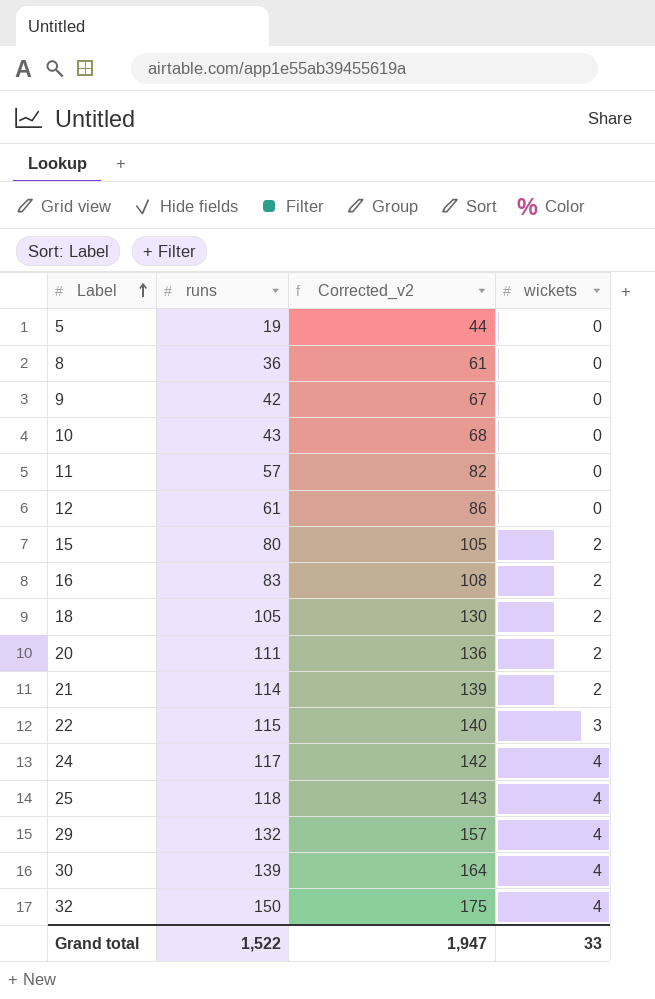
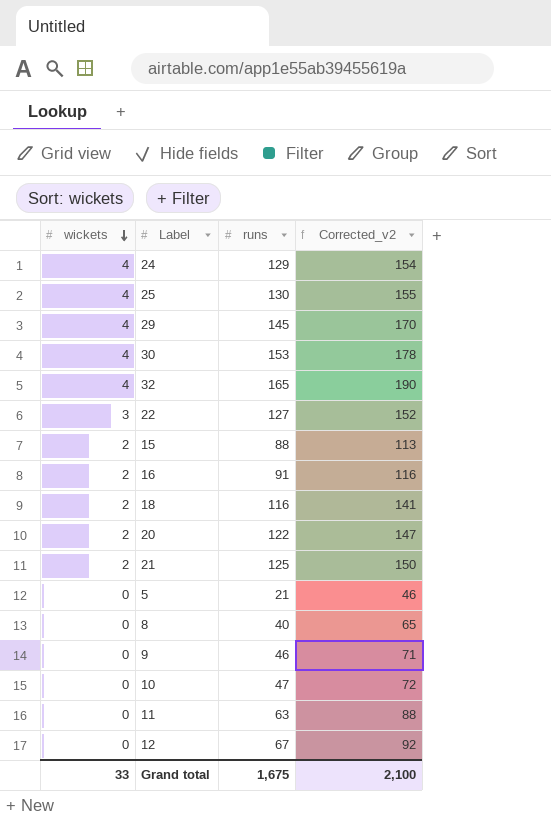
row order: Label ascending -> wickets descending
column wickets | position: 4 -> 1
24 | runs: 117 -> 129
24 | Corrected_v2: 142 -> 154
25 | runs: 118 -> 130
25 | Corrected_v2: 143 -> 155
29 | runs: 132 -> 145
29 | Corrected_v2: 157 -> 170
30 | runs: 139 -> 153
30 | Corrected_v2: 164 -> 178
32 | runs: 150 -> 165
32 | Corrected_v2: 175 -> 190
22 | runs: 115 -> 127
22 | Corrected_v2: 140 -> 152
15 | runs: 80 -> 88
15 | Corrected_v2: 105 -> 113
16 | runs: 83 -> 91
16 | Corrected_v2: 108 -> 116
18 | runs: 105 -> 116
18 | Corrected_v2: 130 -> 141
20 | runs: 111 -> 122
20 | Corrected_v2: 136 -> 147
21 | runs: 114 -> 125
21 | Corrected_v2: 139 -> 150
5 | runs: 19 -> 21
5 | Corrected_v2: 44 -> 46
8 | runs: 36 -> 40
8 | Corrected_v2: 61 -> 65
9 | runs: 42 -> 46
9 | Corrected_v2: 67 -> 71
10 | runs: 43 -> 47
10 | Corrected_v2: 68 -> 72
11 | runs: 57 -> 63
11 | Corrected_v2: 82 -> 88
12 | runs: 61 -> 67
12 | Corrected_v2: 86 -> 92
Grand total | runs: 1,522 -> 1,675
Grand total | Corrected_v2: 1,947 -> 2,100

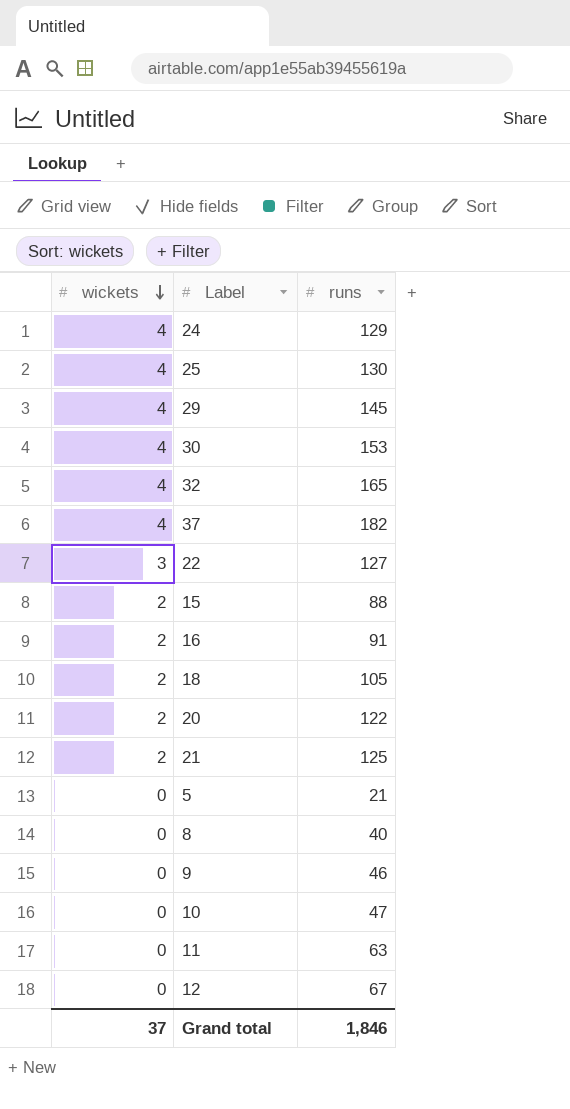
column Corrected_v2 | formula: [runs] + 25 -> none
row 37: none -> 4 | 182
18 | runs: 116 -> 105
Grand total | wickets: 33 -> 37
Grand total | runs: 1,675 -> 1,846

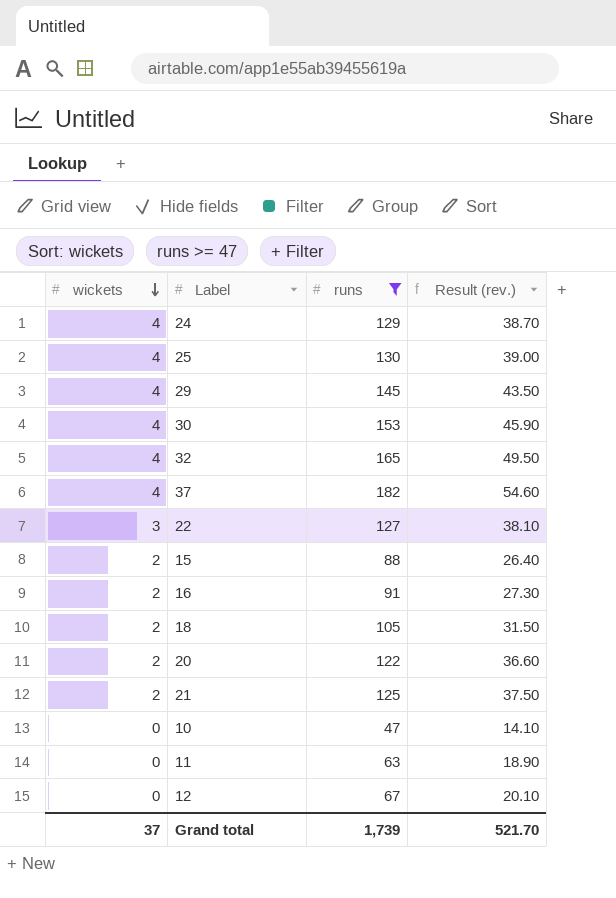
filter: none -> runs >= 47
column Result (rev.) | formula: none -> [runs] * 0.3
Grand total | runs: 1,846 -> 1,739

